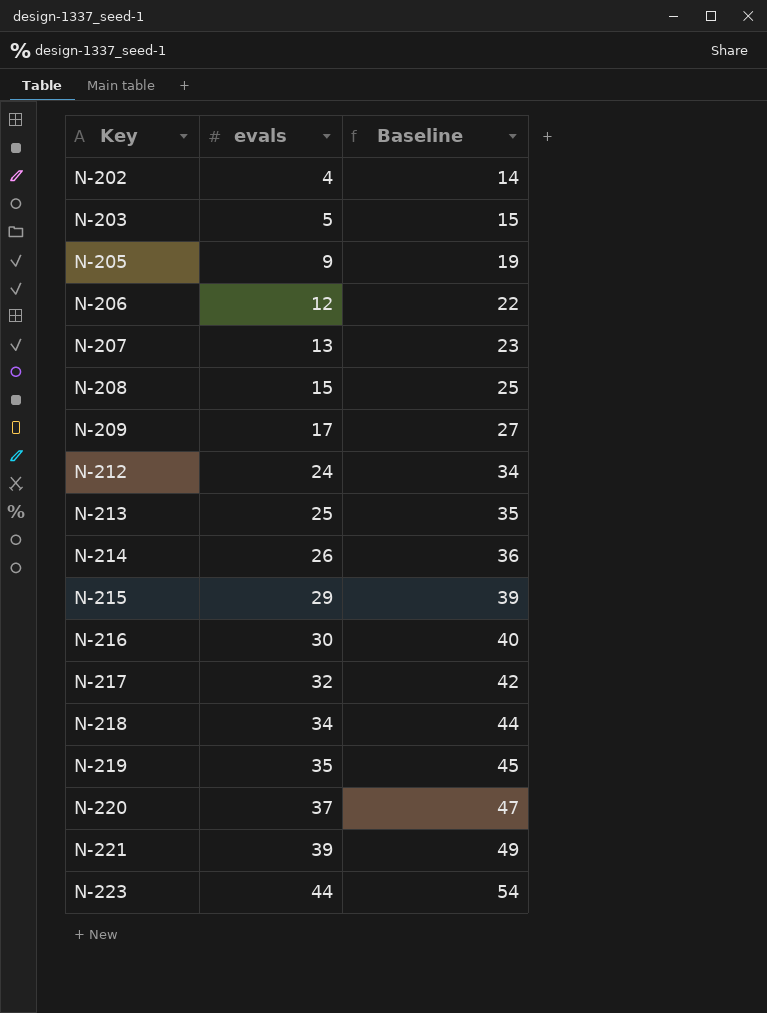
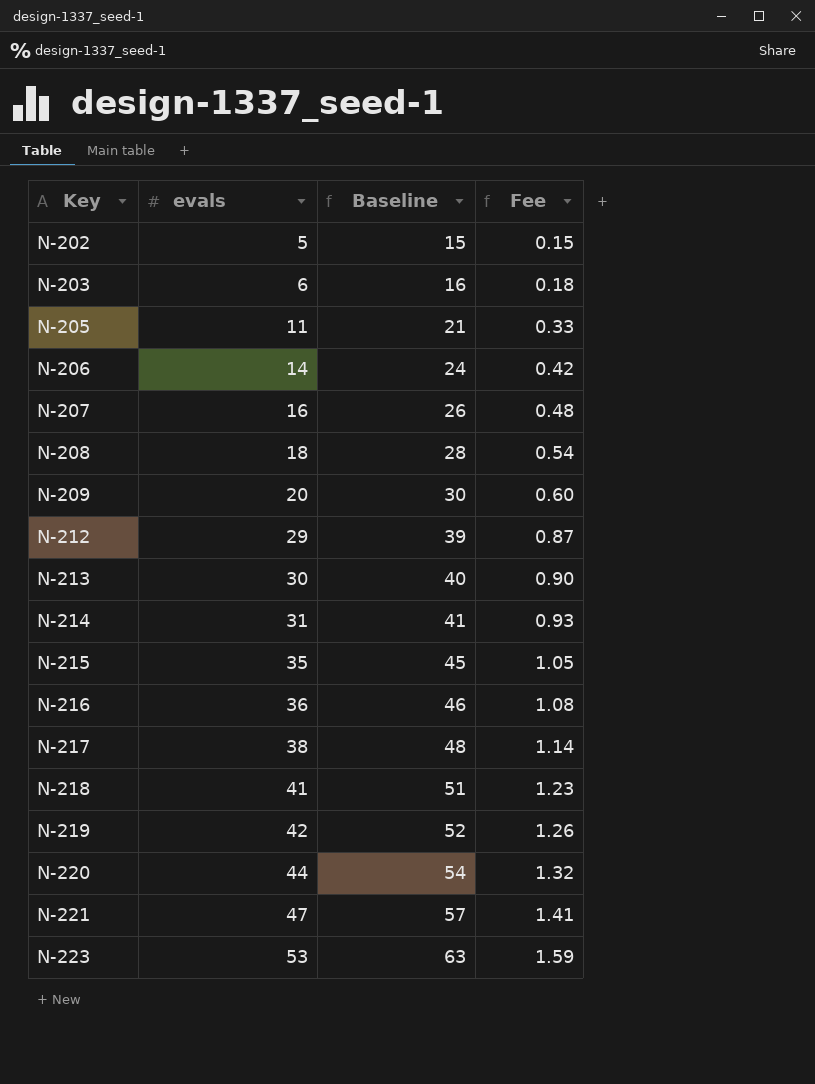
column Fee | formula: none -> [evals] * 0.03
N-202 | evals: 4 -> 5
N-202 | Baseline: 14 -> 15
N-203 | evals: 5 -> 6
N-203 | Baseline: 15 -> 16
N-205 | evals: 9 -> 11
N-205 | Baseline: 19 -> 21
N-206 | evals: 12 -> 14
N-206 | Baseline: 22 -> 24
N-207 | evals: 13 -> 16
N-207 | Baseline: 23 -> 26
N-208 | evals: 15 -> 18
N-208 | Baseline: 25 -> 28
N-209 | evals: 17 -> 20
N-209 | Baseline: 27 -> 30
N-212 | evals: 24 -> 29
N-212 | Baseline: 34 -> 39
N-213 | evals: 25 -> 30
N-213 | Baseline: 35 -> 40
N-214 | evals: 26 -> 31
N-214 | Baseline: 36 -> 41
N-215 | evals: 29 -> 35
N-215 | Baseline: 39 -> 45
N-216 | evals: 30 -> 36
N-216 | Baseline: 40 -> 46
N-217 | evals: 32 -> 38
N-217 | Baseline: 42 -> 48
N-218 | evals: 34 -> 41
N-218 | Baseline: 44 -> 51
N-219 | evals: 35 -> 42
N-219 | Baseline: 45 -> 52
N-220 | evals: 37 -> 44
N-220 | Baseline: 47 -> 54
N-221 | evals: 39 -> 47
N-221 | Baseline: 49 -> 57
N-223 | evals: 44 -> 53
N-223 | Baseline: 54 -> 63

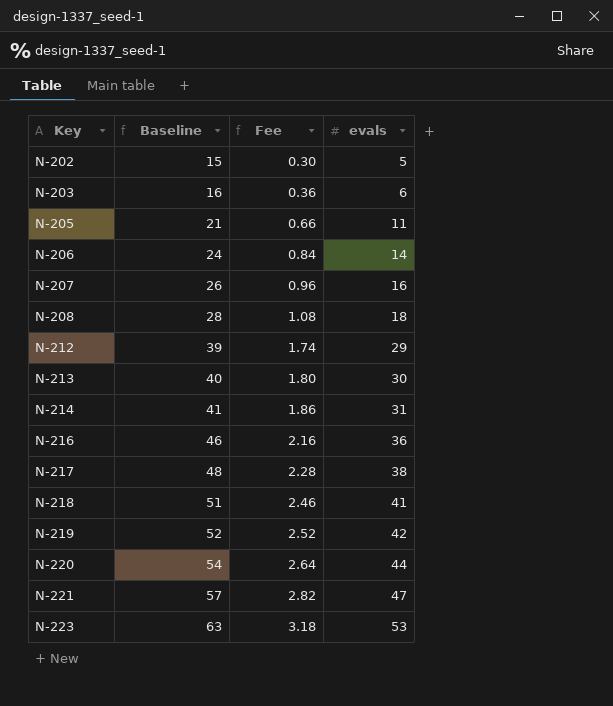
column Fee | formula: [evals] * 0.03 -> [evals] * 0.06
column evals | position: 2 -> 4
row N-209: 20 | 30 | 0.60 -> none
row N-215: 35 | 45 | 1.05 -> none

